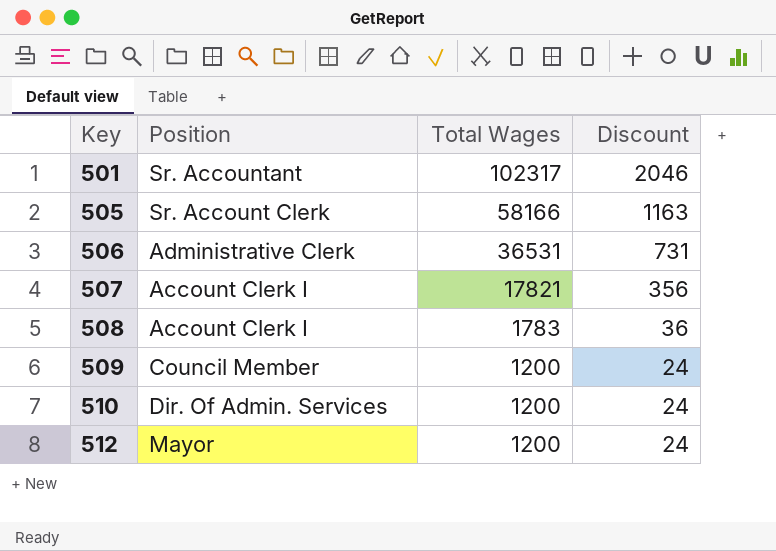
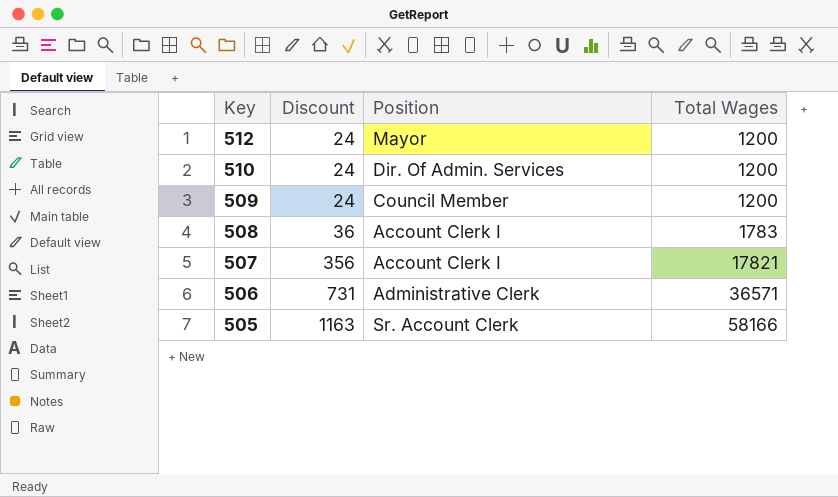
row order: Key ascending -> Key descending
column Discount | position: 4 -> 2
row 501: Sr. Accountant | 102317 | 2046 -> none
506 | Total Wages: 36531 -> 36571

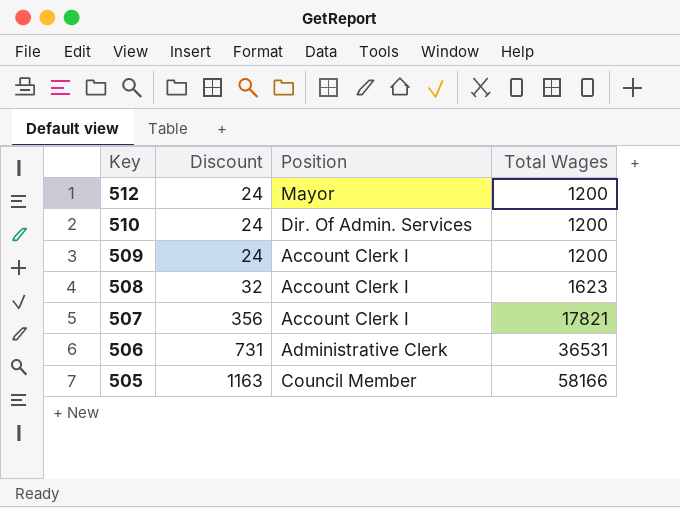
509 | Position: Council Member -> Account Clerk I
508 | Discount: 36 -> 32
508 | Total Wages: 1783 -> 1623
506 | Total Wages: 36571 -> 36531
505 | Position: Sr. Account Clerk -> Council Member

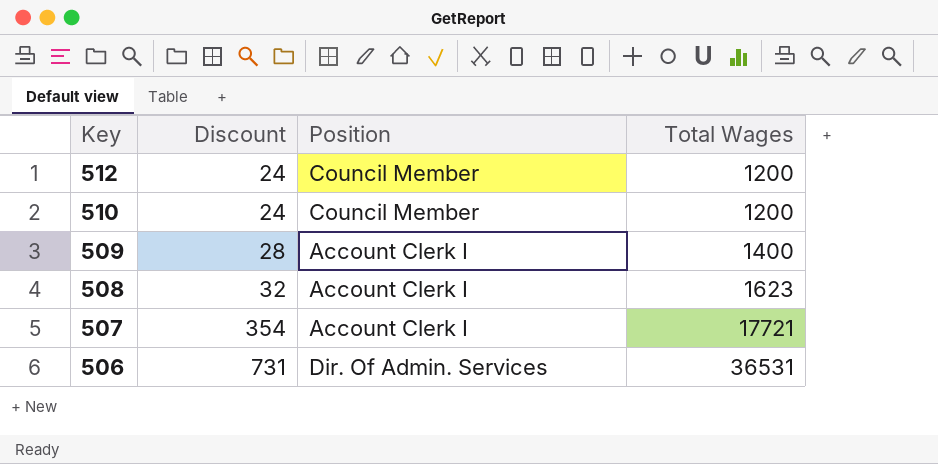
row 505: 1163 | Council Member | 58166 -> none
512 | Position: Mayor -> Council Member
510 | Position: Dir. Of Admin. Services -> Council Member
509 | Discount: 24 -> 28
509 | Total Wages: 1200 -> 1400
507 | Discount: 356 -> 354
507 | Total Wages: 17821 -> 17721
506 | Position: Administrative Clerk -> Dir. Of Admin. Services

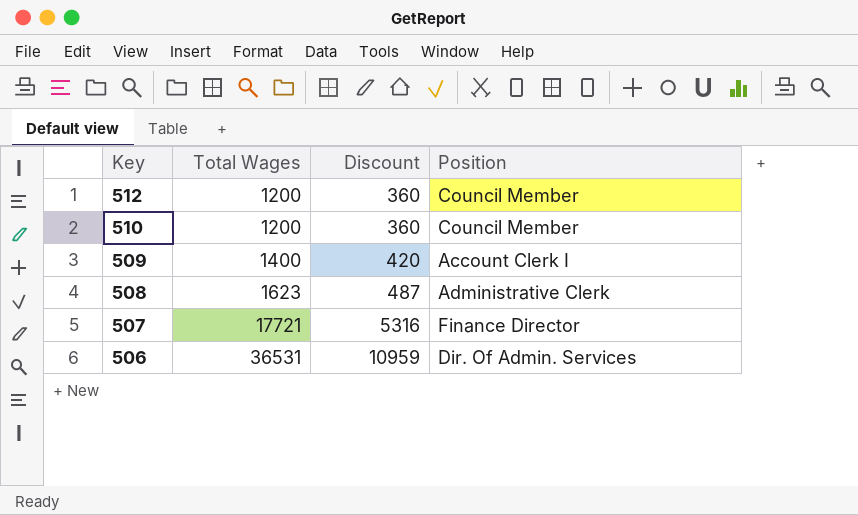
column Total Wages | position: 4 -> 2
column Discount | formula: [Total Wages] * 0.02 -> [Total Wages] * 0.3
508 | Position: Account Clerk I -> Administrative Clerk
507 | Position: Account Clerk I -> Finance Director

